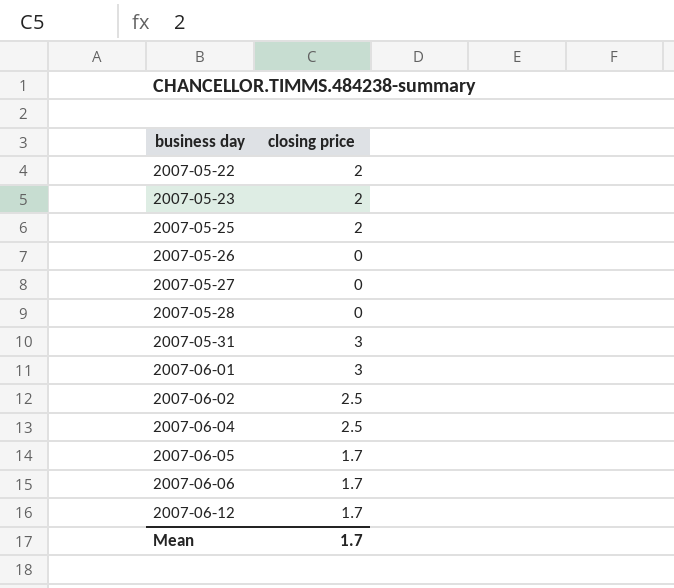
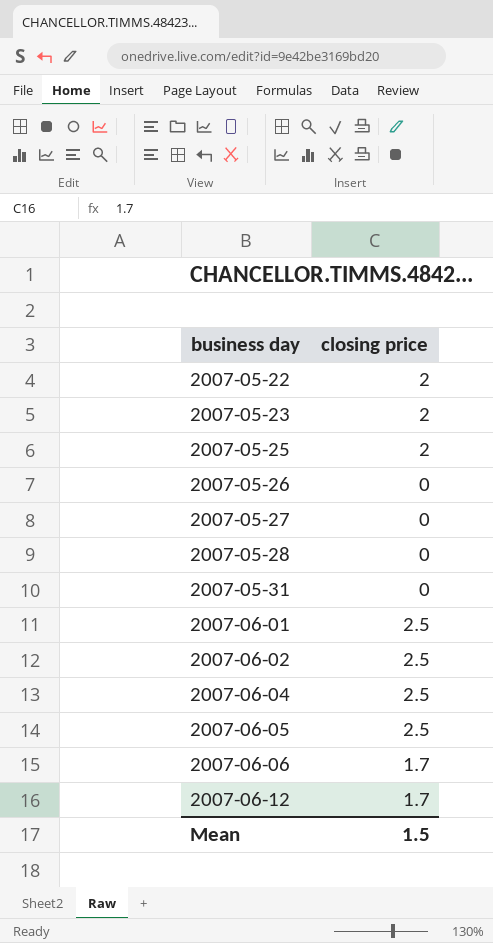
2007-05-31 | closing price: 3 -> 0
2007-06-01 | closing price: 3 -> 2.5
2007-06-05 | closing price: 1.7 -> 2.5
Mean | closing price: 1.7 -> 1.5

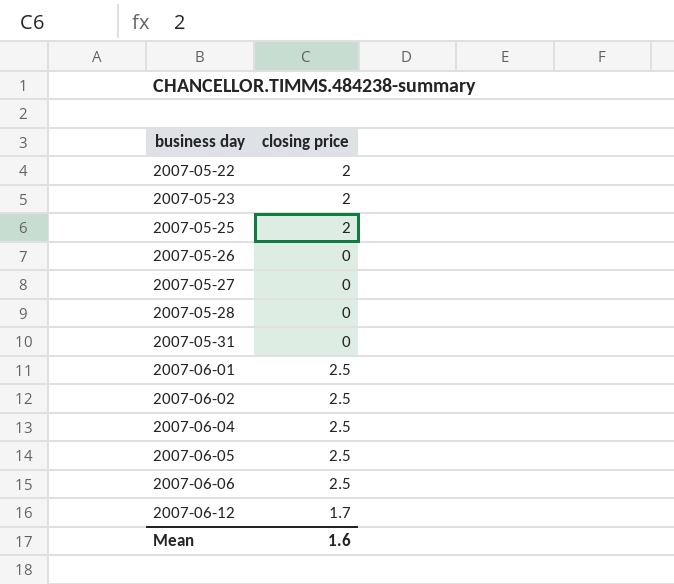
2007-06-06 | closing price: 1.7 -> 2.5
Mean | closing price: 1.5 -> 1.6

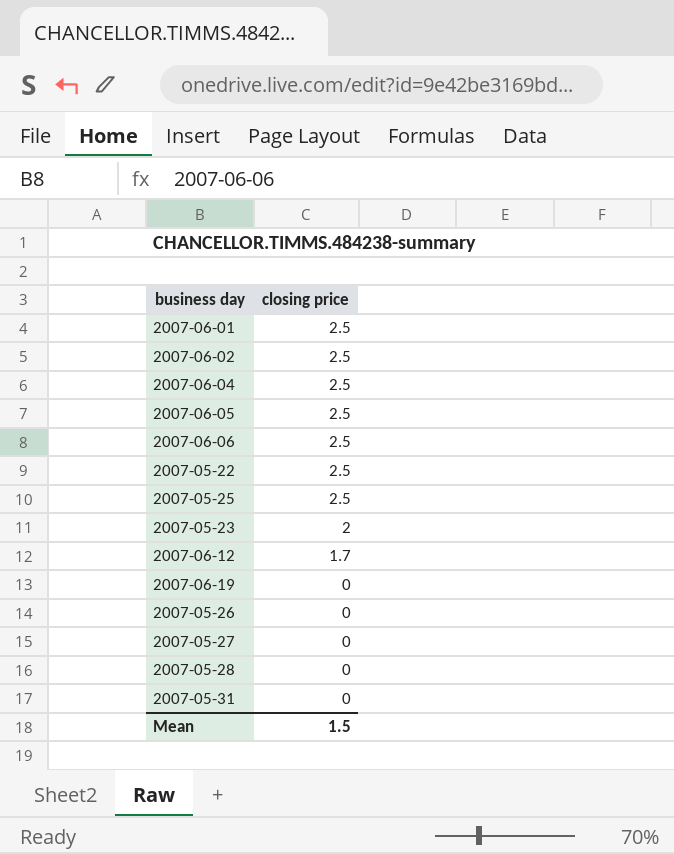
row order: business day ascending -> closing price descending
2007-05-22 | closing price: 2 -> 2.5
2007-05-25 | closing price: 2 -> 2.5
row 2007-06-19: none -> 0
Mean | closing price: 1.6 -> 1.5

